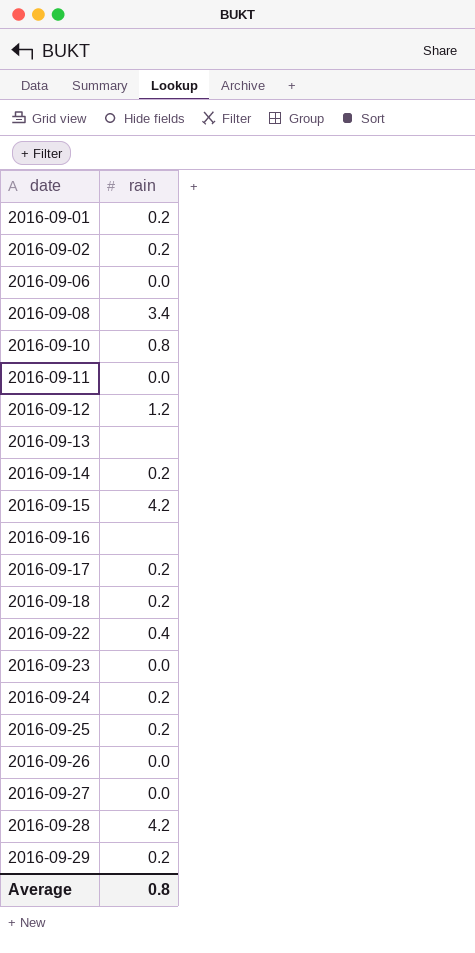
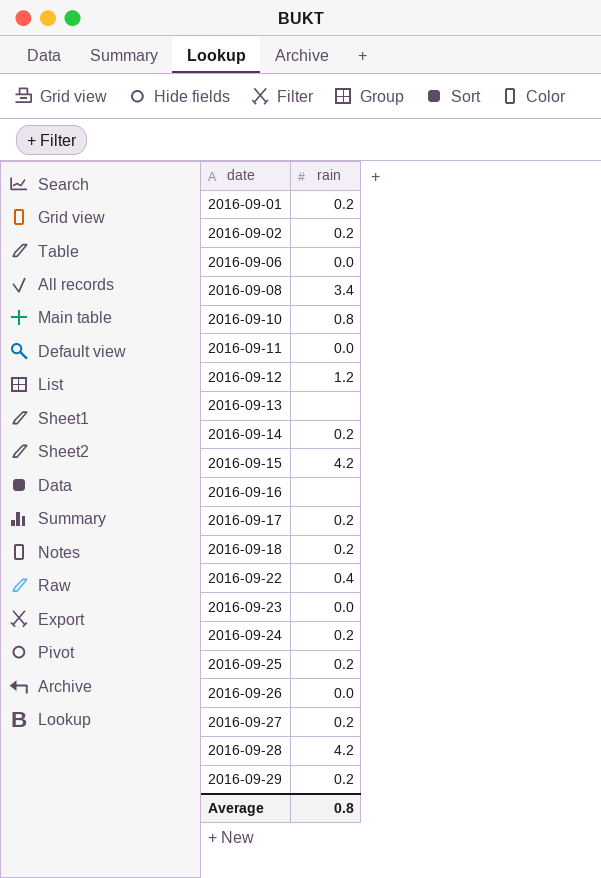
2016-09-27 | rain: 0.0 -> 0.2

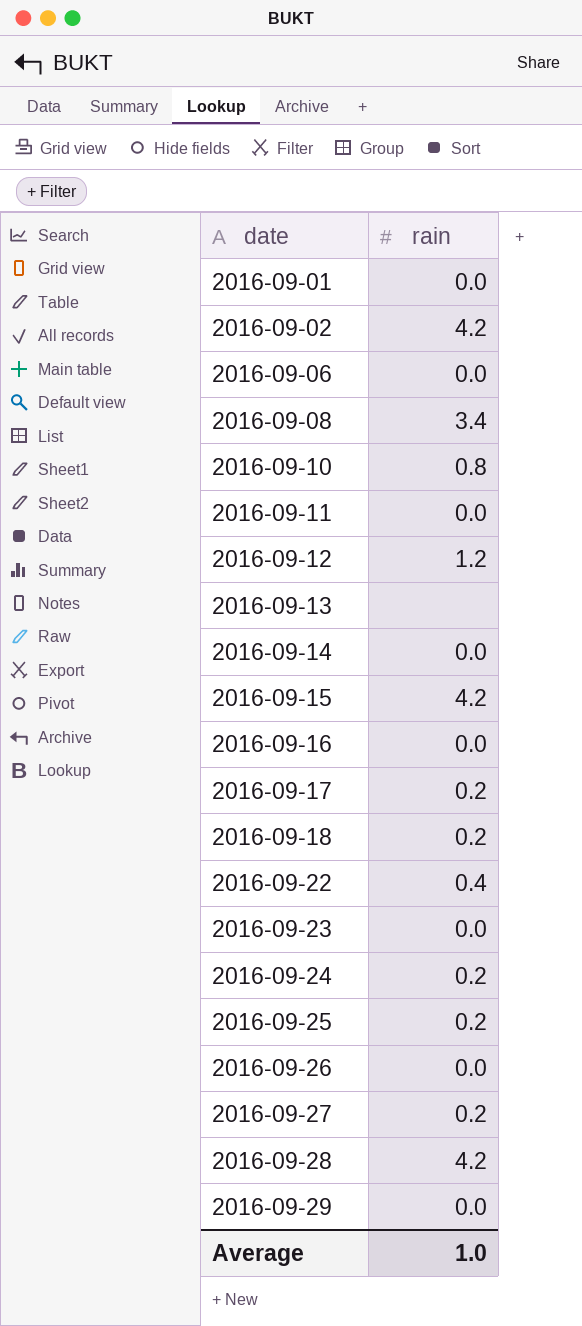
2016-09-01 | rain: 0.2 -> 0.0
2016-09-02 | rain: 0.2 -> 4.2
2016-09-14 | rain: 0.2 -> 0.0
2016-09-16 | rain: none -> 0.0
2016-09-29 | rain: 0.2 -> 0.0
Average | rain: 0.8 -> 1.0

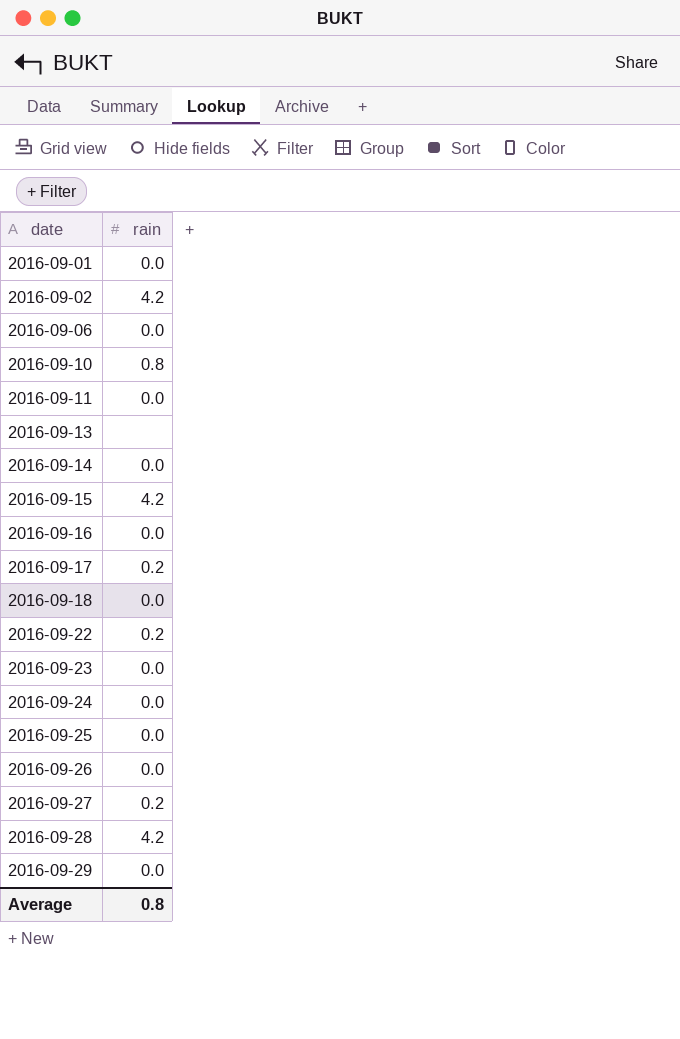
row 2016-09-08: 3.4 -> none
row 2016-09-12: 1.2 -> none
2016-09-18 | rain: 0.2 -> 0.0
2016-09-22 | rain: 0.4 -> 0.2
2016-09-24 | rain: 0.2 -> 0.0
2016-09-25 | rain: 0.2 -> 0.0
Average | rain: 1.0 -> 0.8

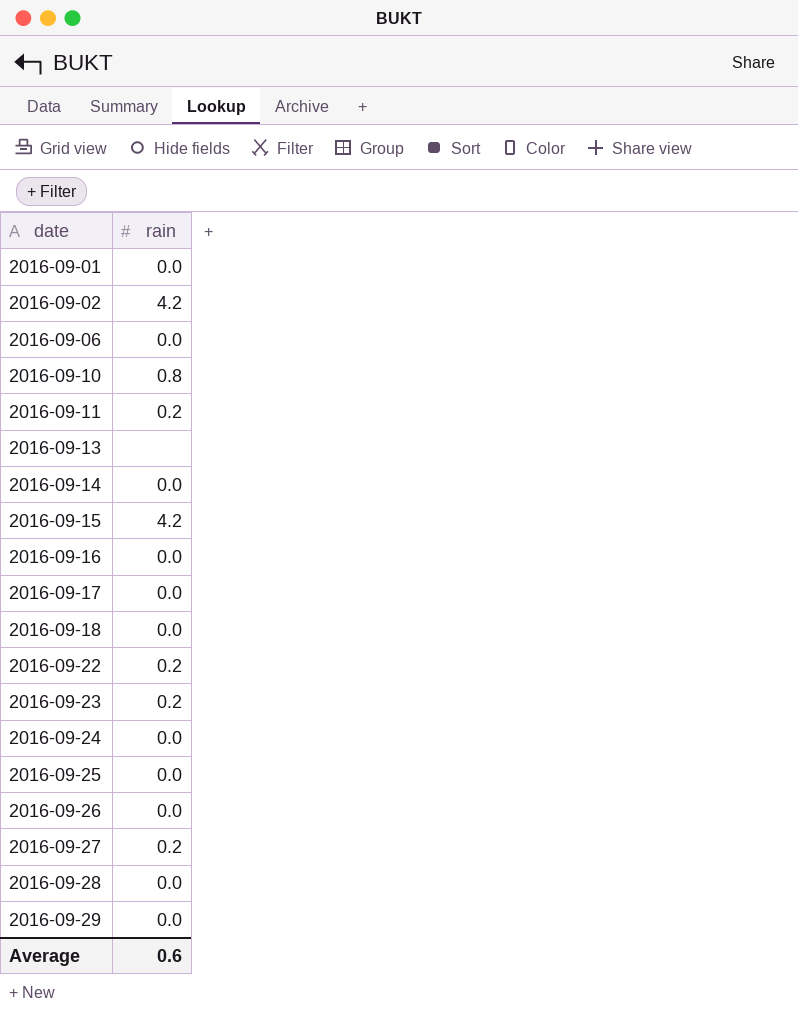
2016-09-11 | rain: 0.0 -> 0.2
2016-09-17 | rain: 0.2 -> 0.0
2016-09-23 | rain: 0.0 -> 0.2
2016-09-28 | rain: 4.2 -> 0.0
Average | rain: 0.8 -> 0.6

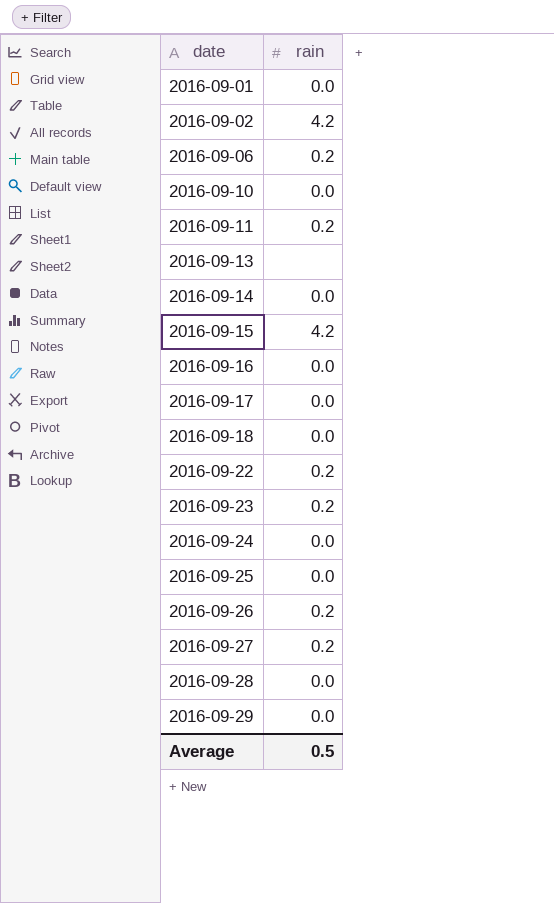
2016-09-06 | rain: 0.0 -> 0.2
2016-09-10 | rain: 0.8 -> 0.0
2016-09-26 | rain: 0.0 -> 0.2
Average | rain: 0.6 -> 0.5

